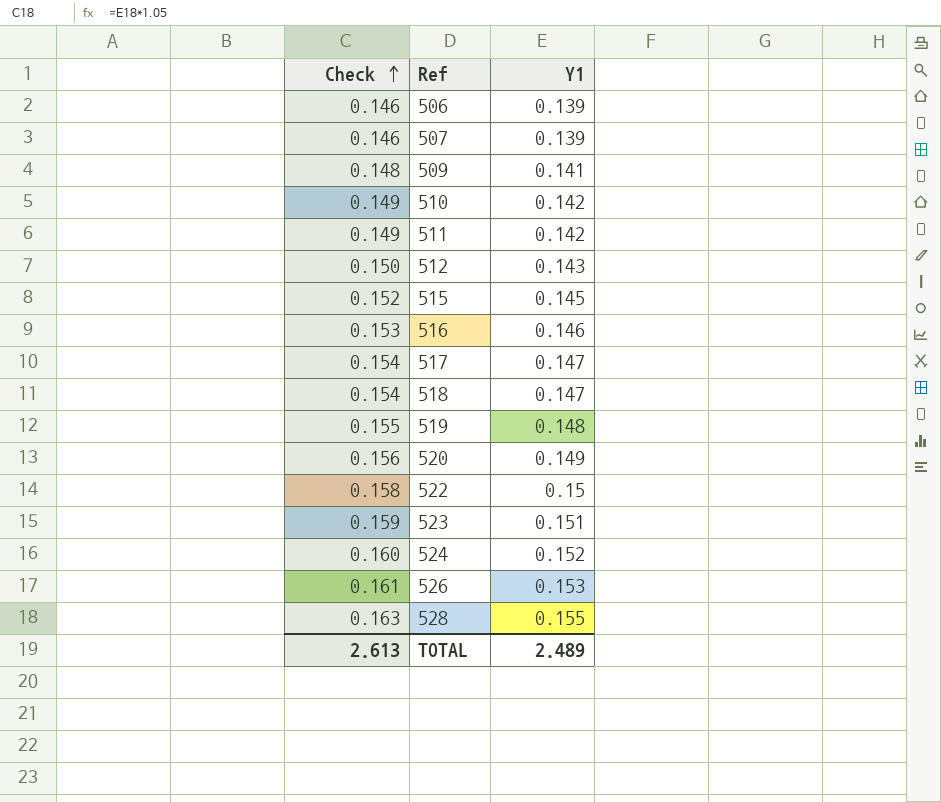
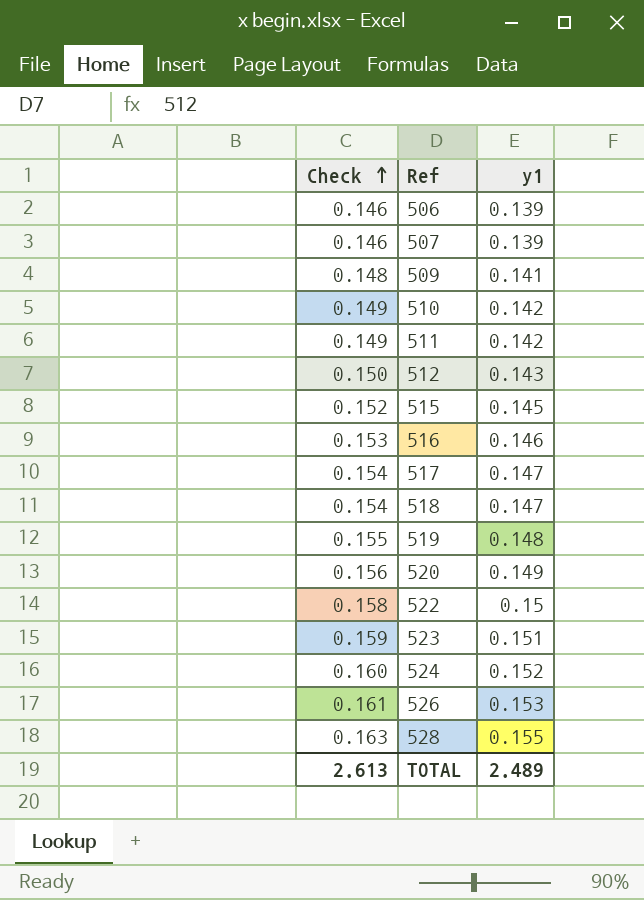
column name: Y1 -> y1

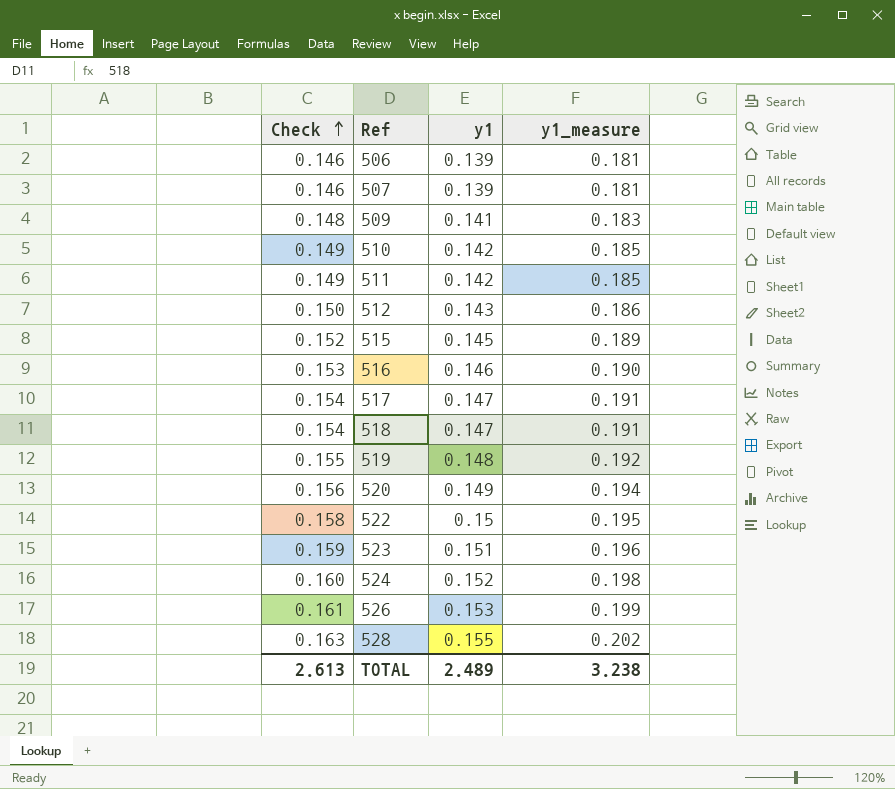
column y1_measure | formula: none -> [y1] * 1.3

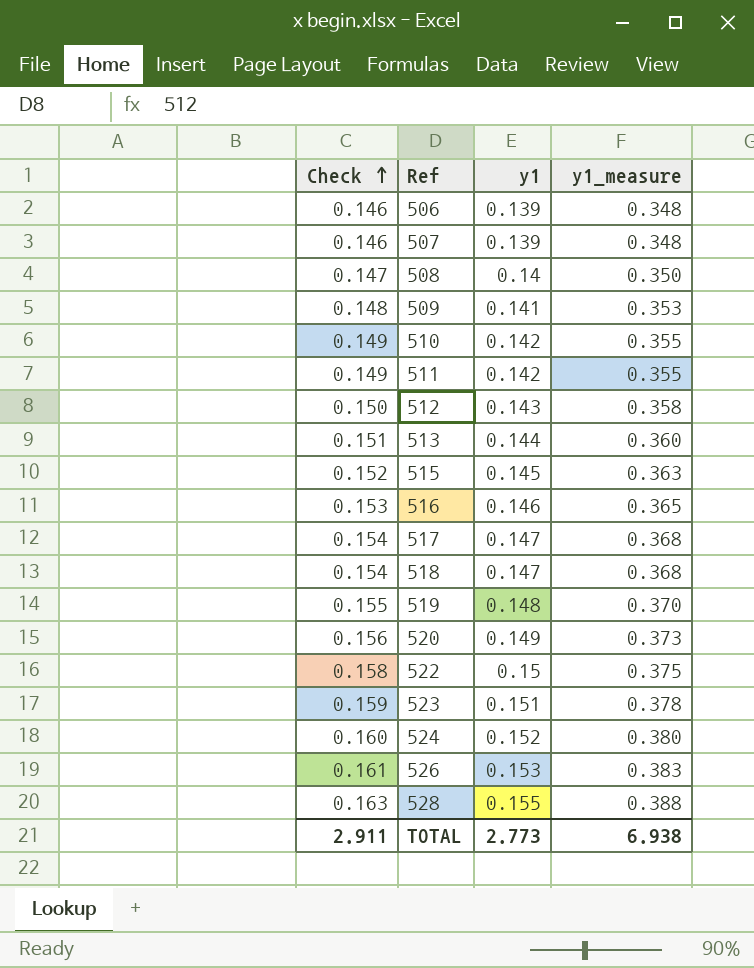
column y1_measure | formula: [y1] * 1.3 -> [y1] * 2.5
row 508: none -> 0.147 | 0.14 | 0.350
row 513: none -> 0.151 | 0.144 | 0.360
TOTAL | Check: 2.613 -> 2.911
TOTAL | y1: 2.489 -> 2.773
TOTAL | y1_measure: 3.238 -> 6.938

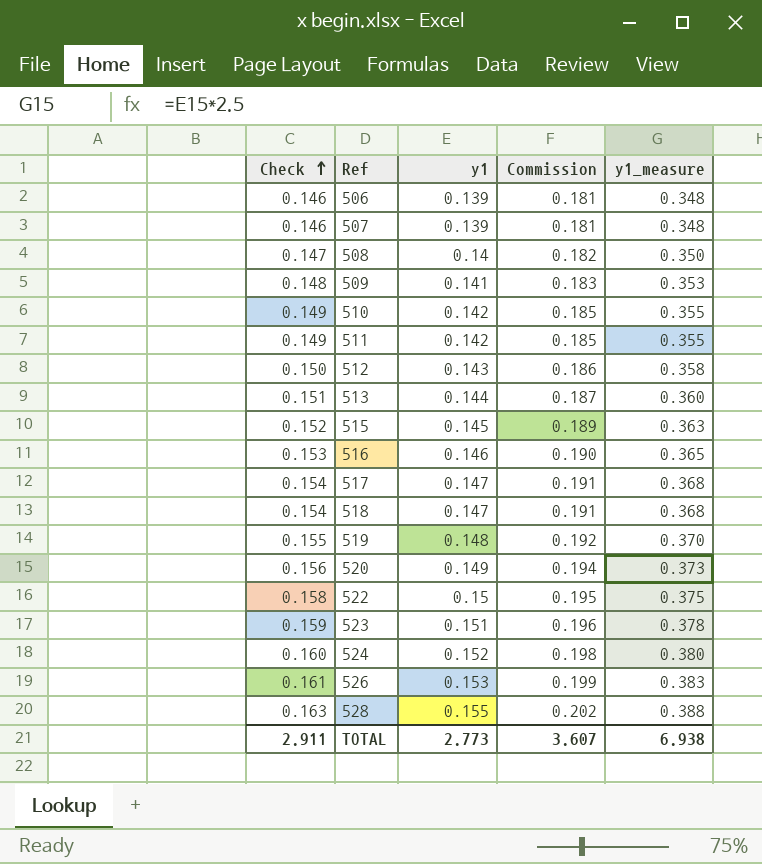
column Commission | formula: none -> [y1] * 1.3

